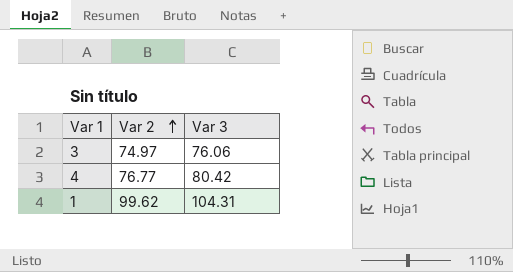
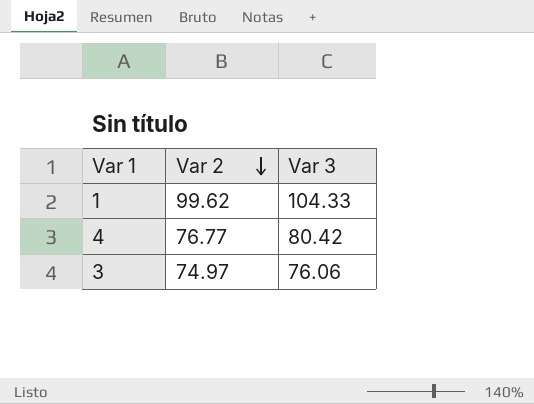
row order: Var 2 ascending -> Var 2 descending
1 | Var 3: 104.31 -> 104.33

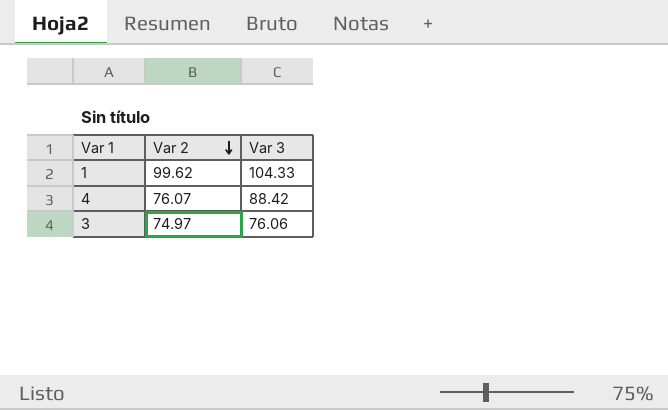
4 | Var 2: 76.77 -> 76.07
4 | Var 3: 80.42 -> 88.42

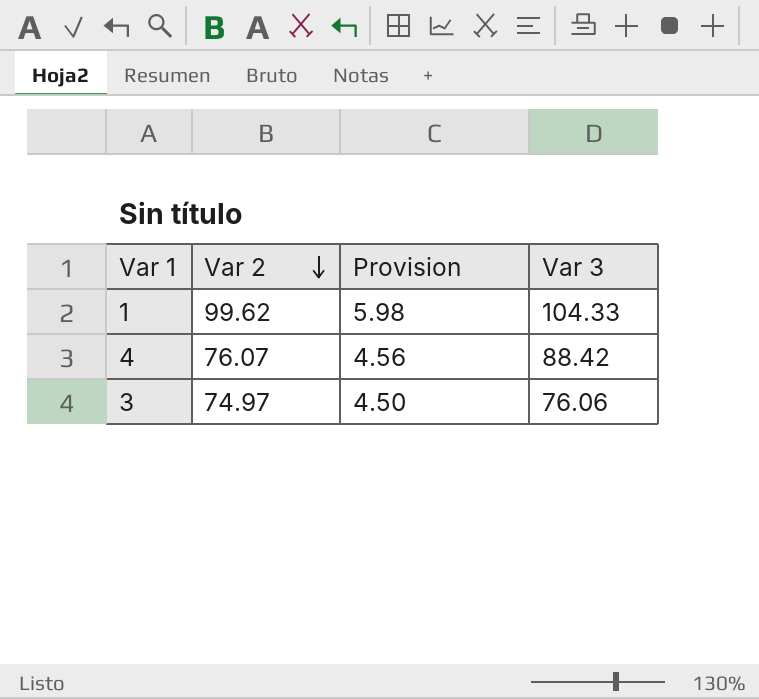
column Provision | formula: none -> [Var 2] * 0.06

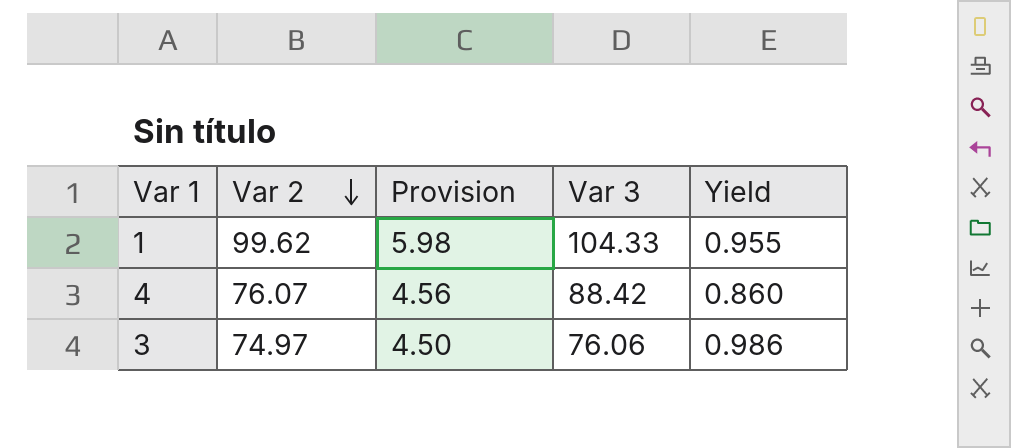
column Yield | formula: none -> [Var 2] / [Var 3]

